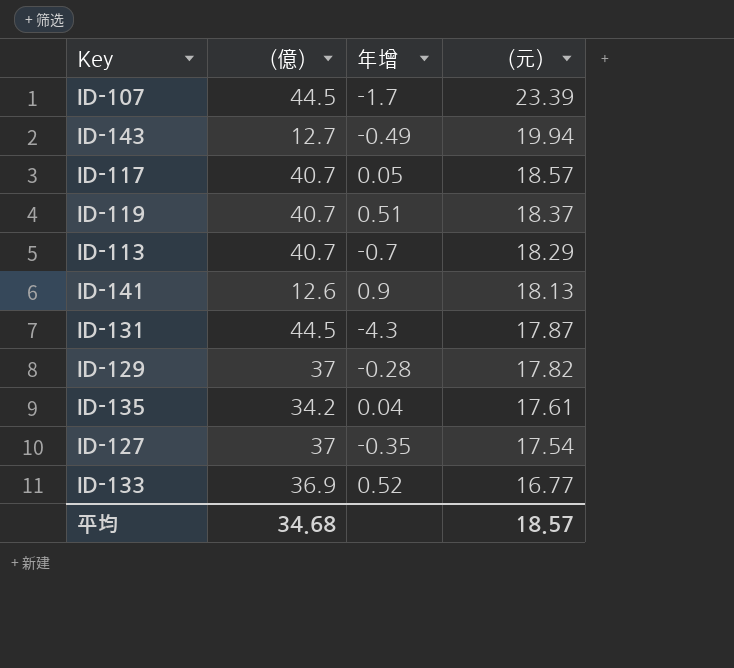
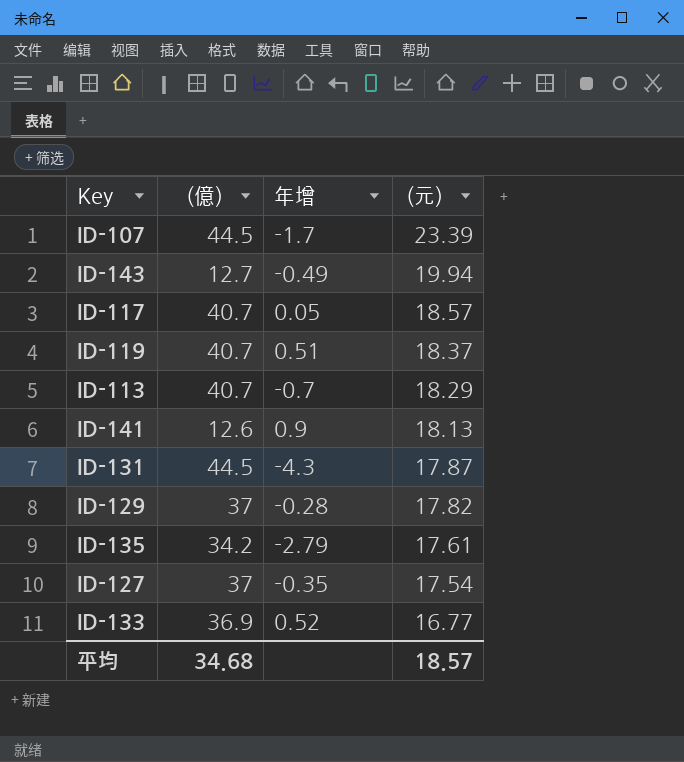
ID-135 | 年增: 0.04 -> -2.79

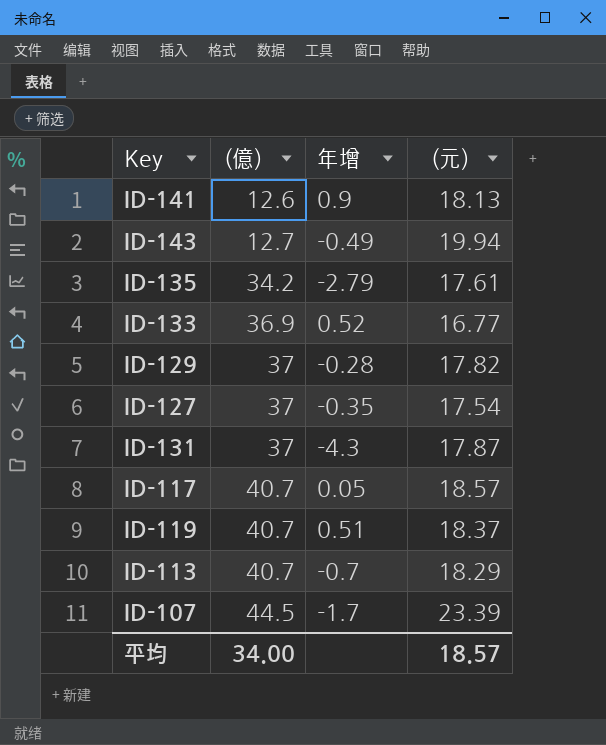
row order: (元) descending -> (億) ascending
ID-131 | (億): 44.5 -> 37
平均 | (億): 34.68 -> 34.00

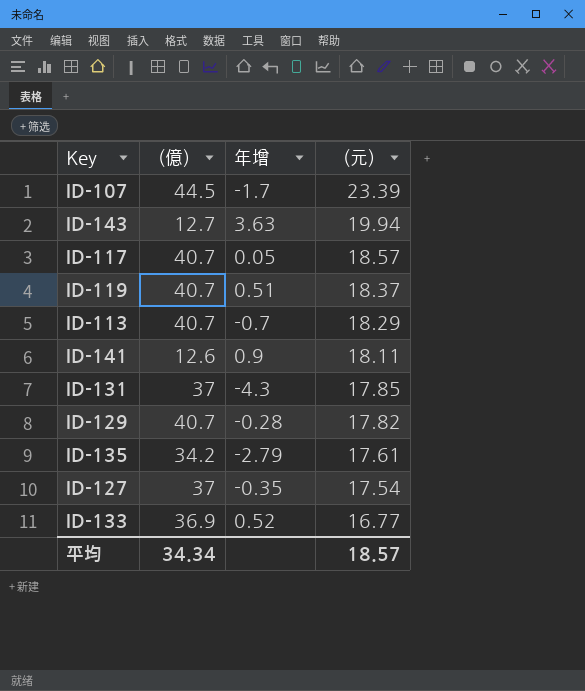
row order: (億) ascending -> (元) descending
ID-143 | 年增: -0.49 -> 3.63
ID-141 | (元): 18.13 -> 18.11
ID-131 | (元): 17.87 -> 17.85
ID-129 | (億): 37 -> 40.7
平均 | (億): 34.00 -> 34.34

